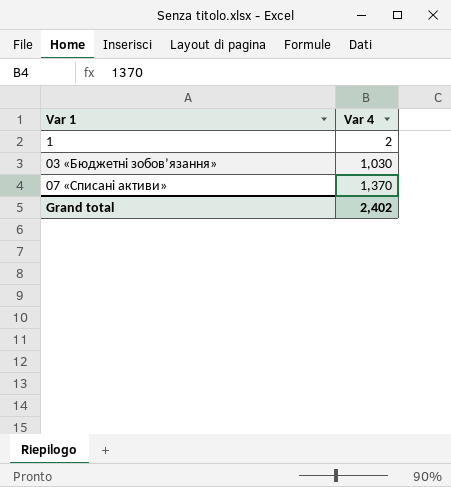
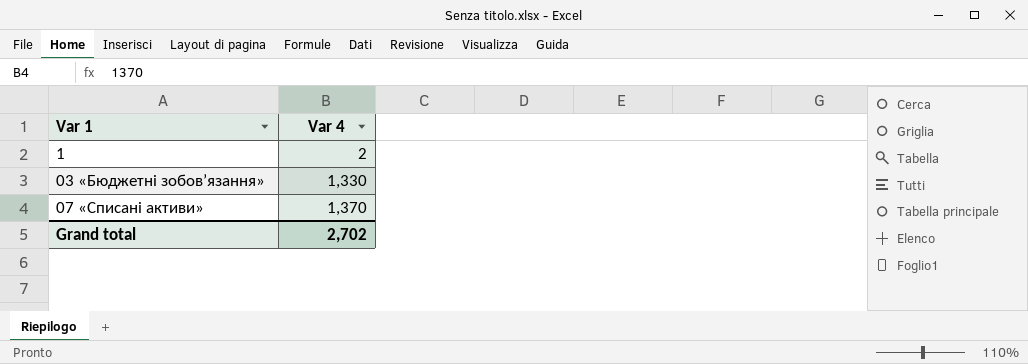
03 «Бюджетні зобов’язання» | Var 4: 1,030 -> 1,330
Grand total | Var 4: 2,402 -> 2,702

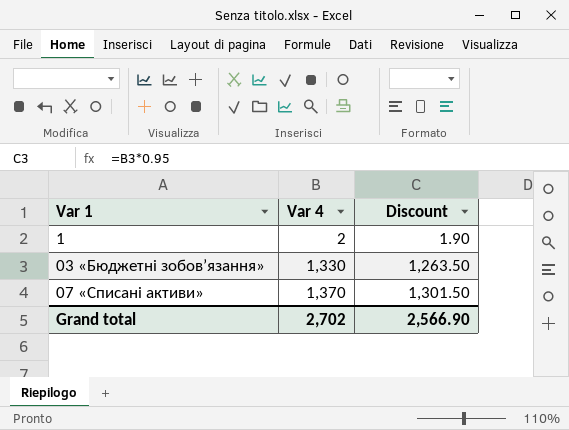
column Discount | formula: none -> [Var 4] * 0.95

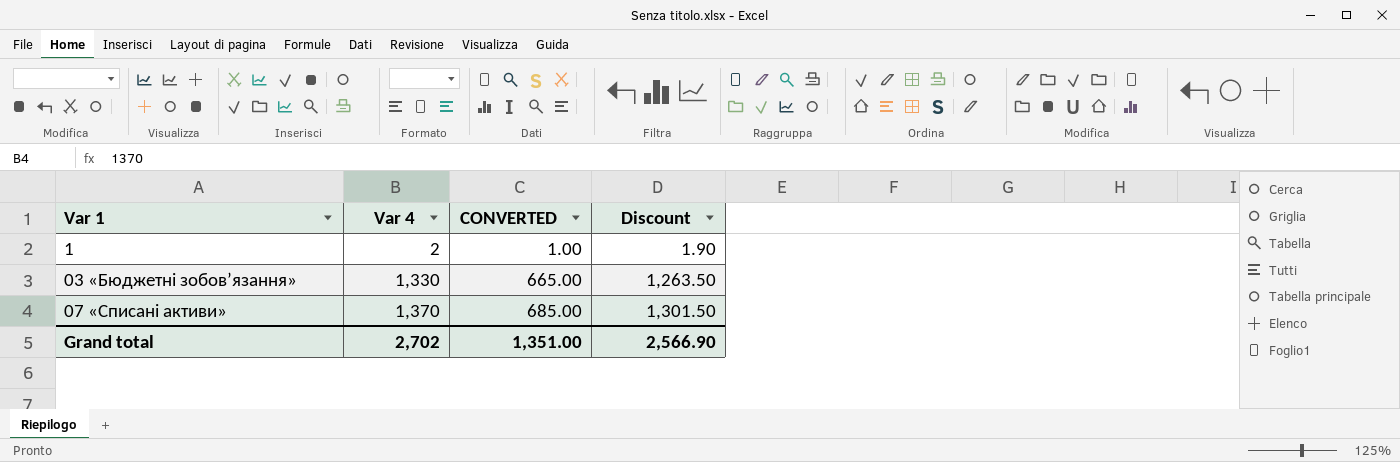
column CONVERTED | formula: none -> [Var 4] * 0.5

